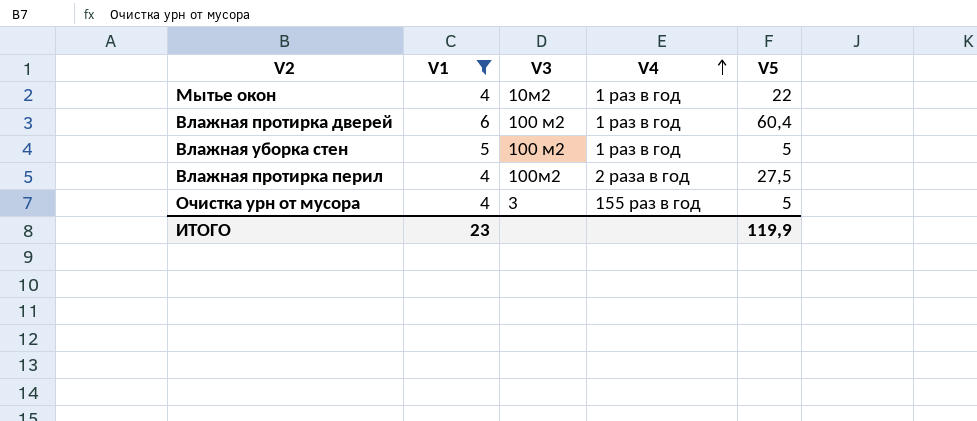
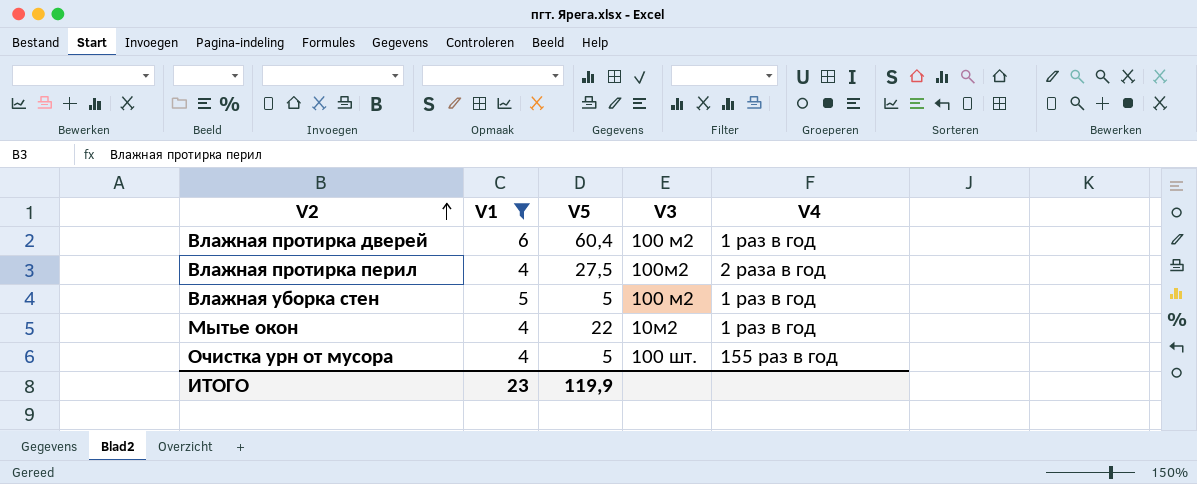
row order: V4 ascending -> V2 ascending
column V5 | position: 5 -> 3
Очистка урн от мусора | V3: 3 -> 100 шт.

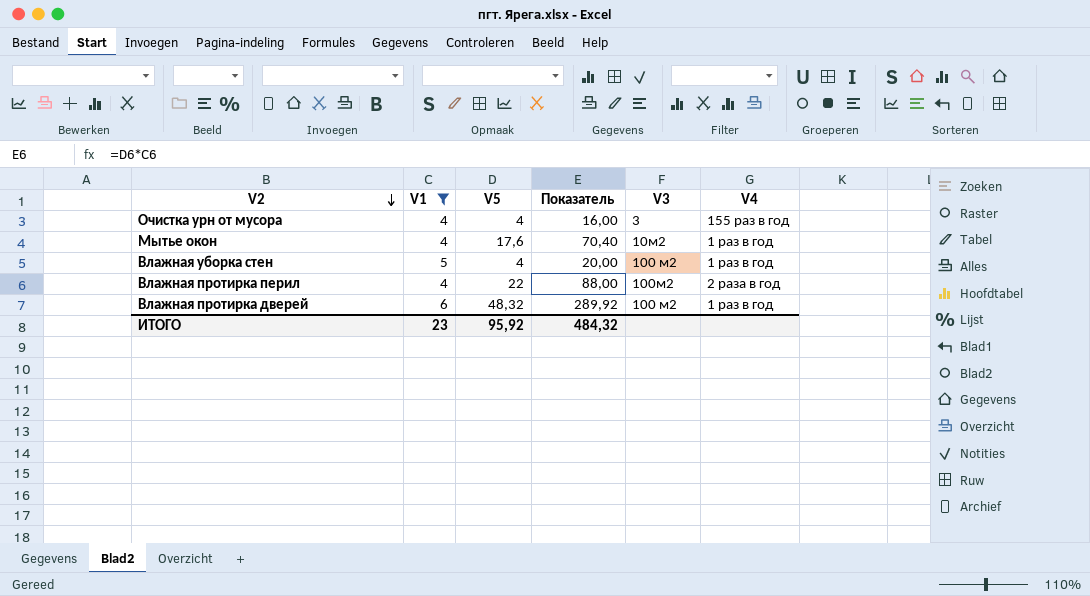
row order: V2 ascending -> V2 descending
column Показатель | formula: none -> [V1] * [V5]
Очистка урн от мусора | V5: 5 -> 4
Очистка урн от мусора | V3: 100 шт. -> 3
Мытье окон | V5: 22 -> 17,6
Влажная уборка стен | V5: 5 -> 4
Влажная протирка перил | V5: 27,5 -> 22
Влажная протирка дверей | V5: 60,4 -> 48,32
ИТОГО | V5: 119,9 -> 95,92

